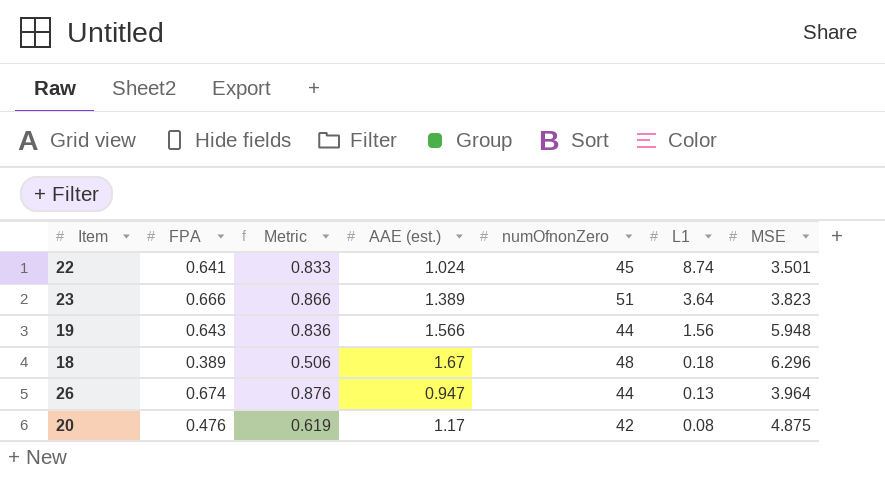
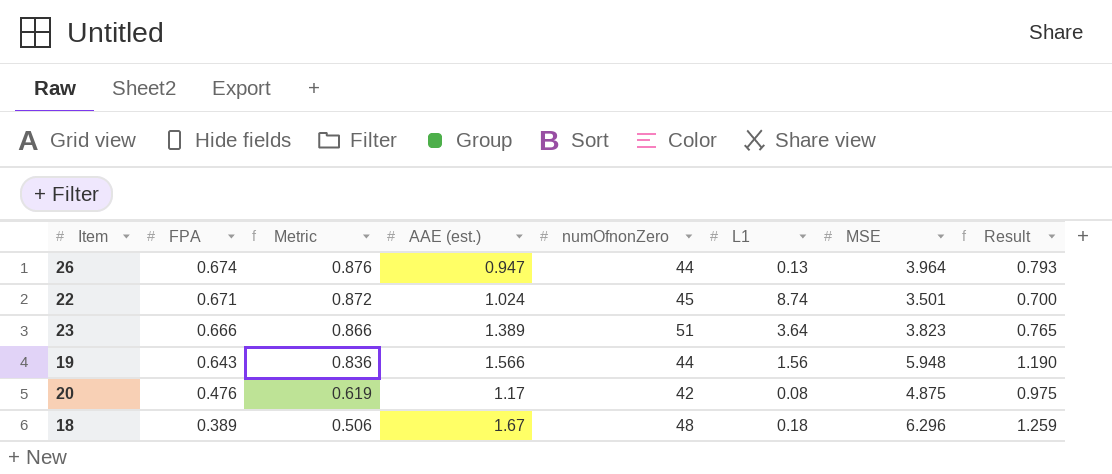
row order: L1 descending -> FPA descending
column Result | formula: none -> [MSE] * 0.2
22 | FPA: 0.641 -> 0.671
22 | Metric: 0.833 -> 0.872

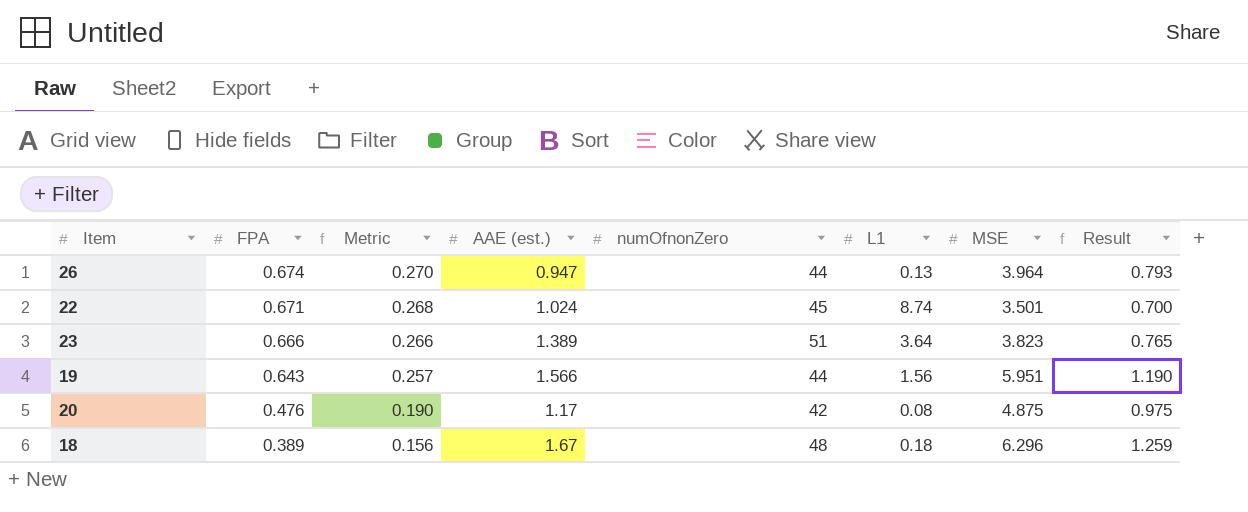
column Metric | formula: [FPA] * 1.3 -> [FPA] * 0.4
19 | MSE: 5.948 -> 5.951

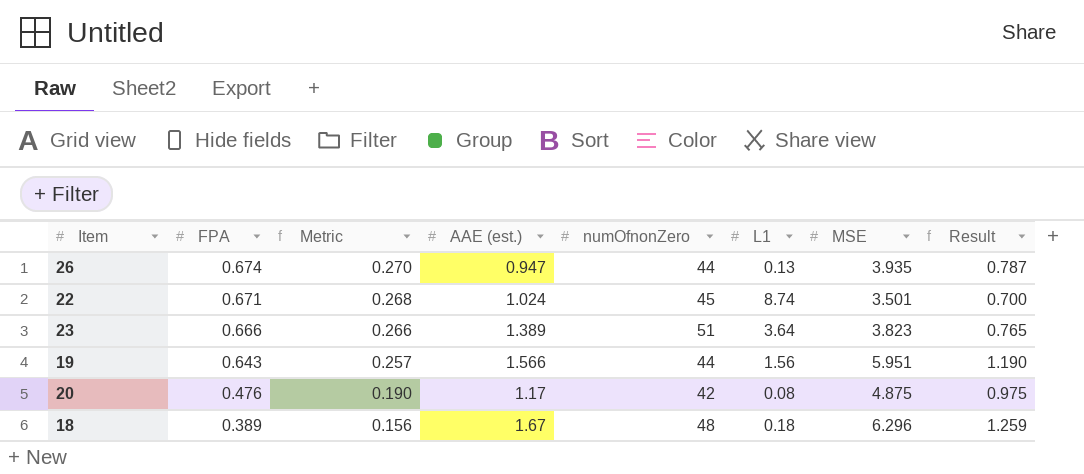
26 | MSE: 3.964 -> 3.935
26 | Result: 0.793 -> 0.787

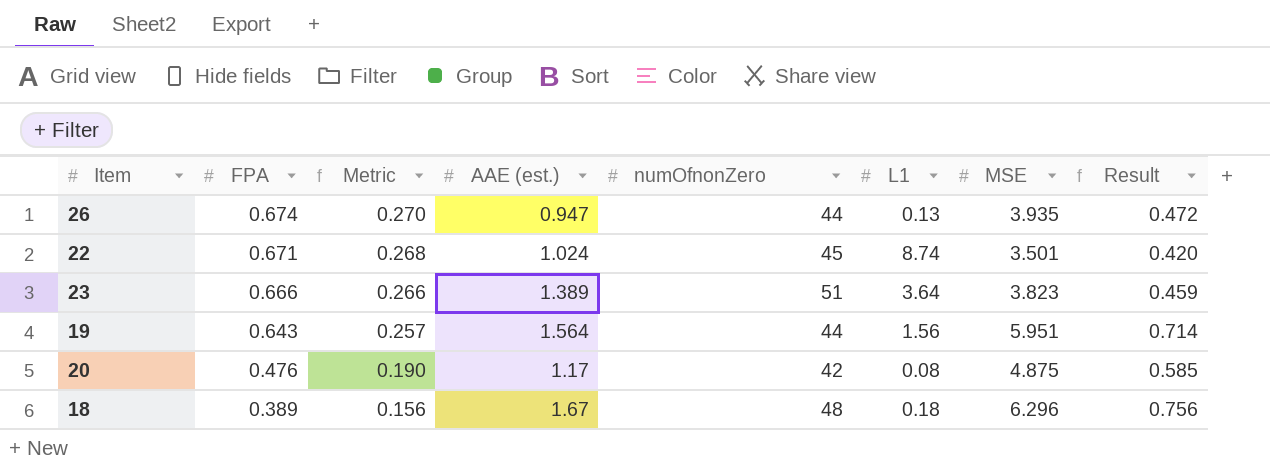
column Result | formula: [MSE] * 0.2 -> [MSE] * 0.12
19 | AAE (est.): 1.566 -> 1.564

